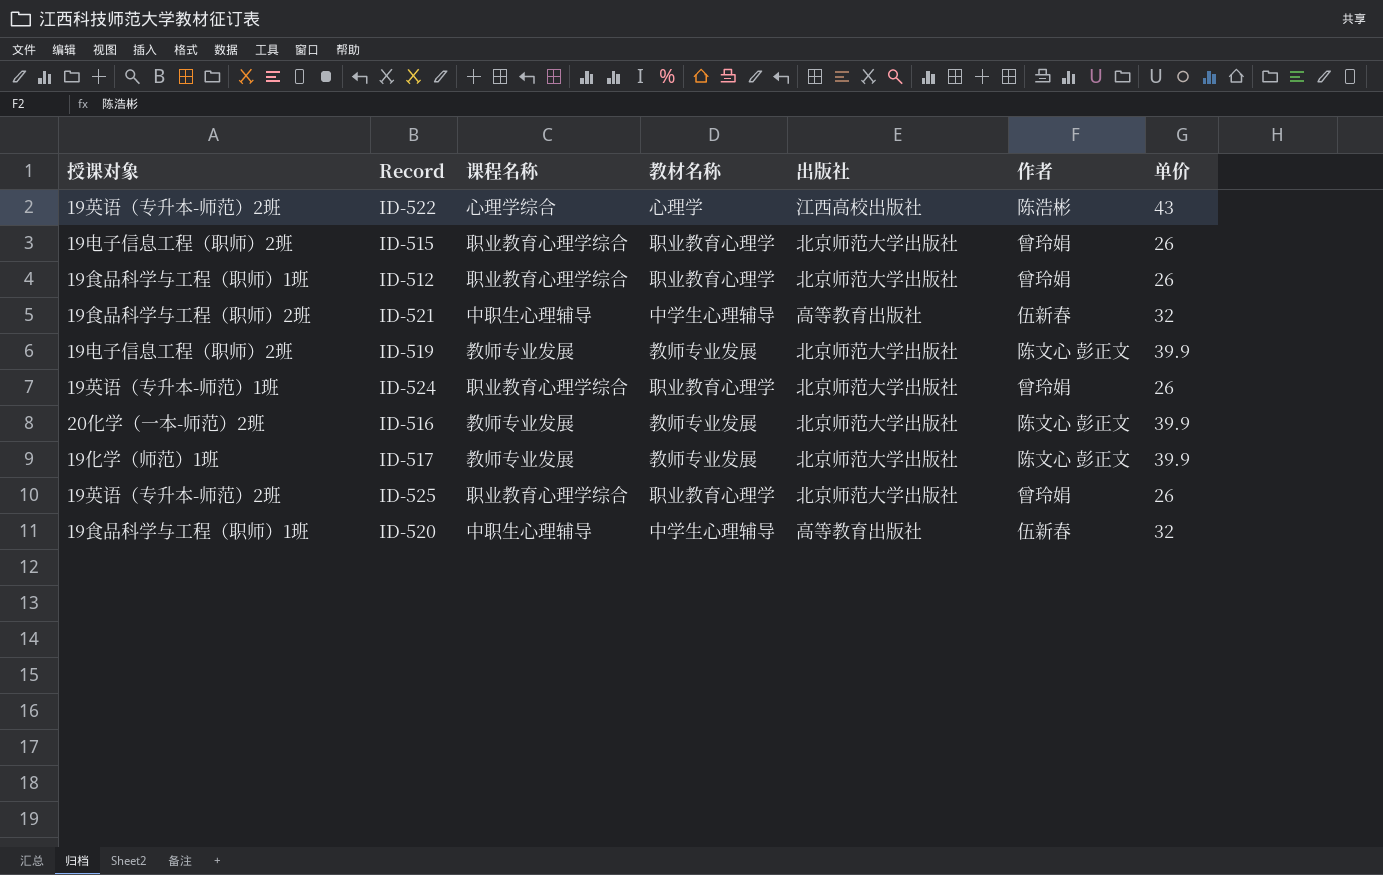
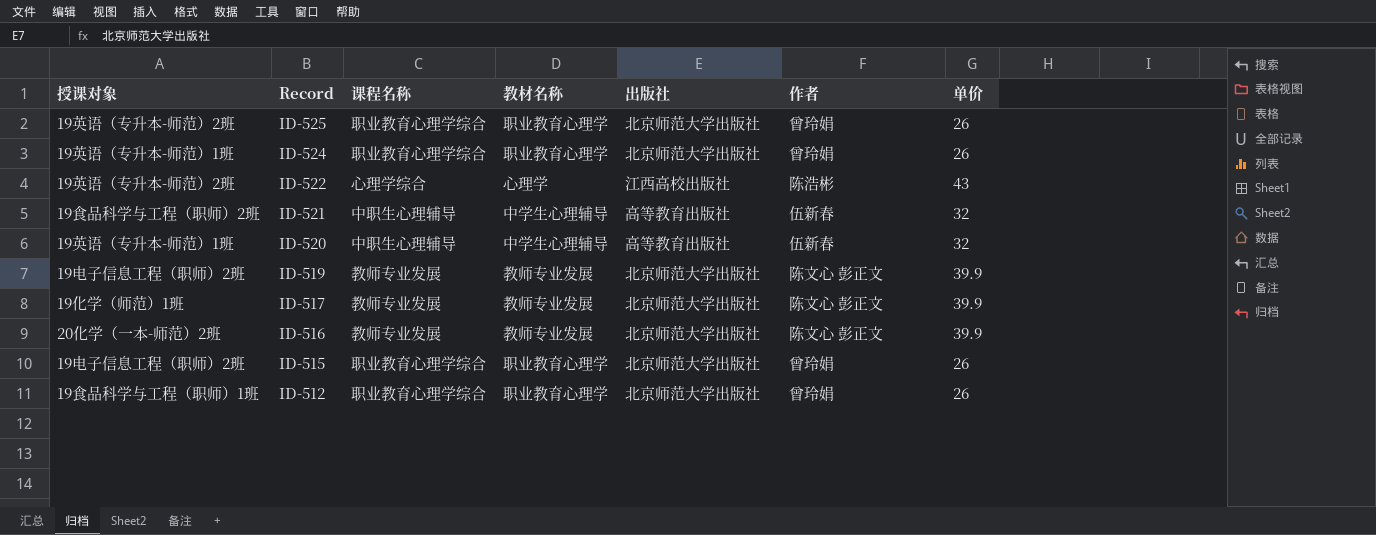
row order: none -> Record descending
ID-520 | 授课对象: 19食品科学与工程（职师）1班 -> 19英语（专升本-师范）1班

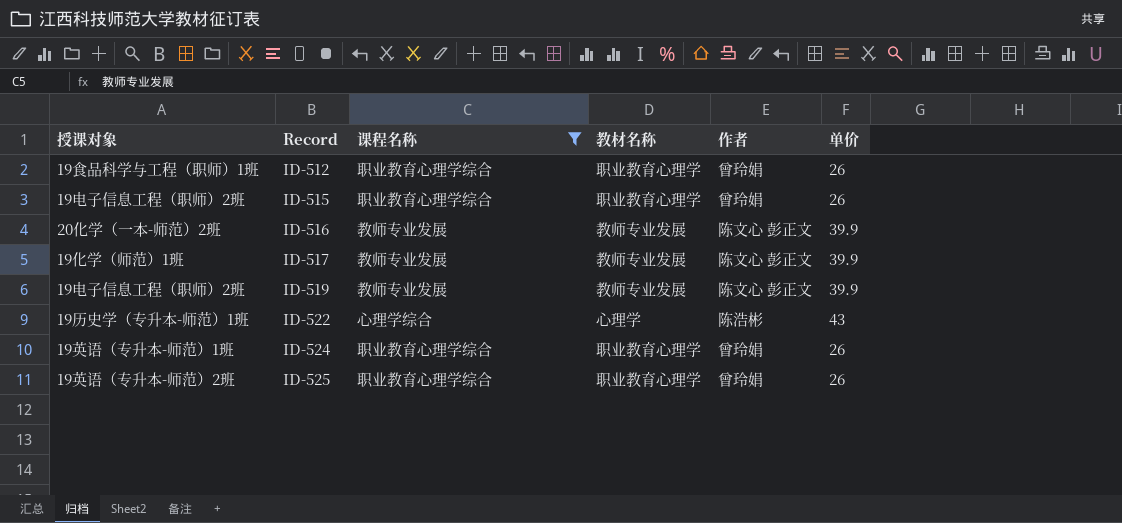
filter: none -> 课程名称 != 中职生心理辅导
row order: Record descending -> Record ascending
column 出版社 | position: 5 -> none
ID-522 | 授课对象: 19英语（专升本-师范）2班 -> 19历史学（专升本-师范）1班

